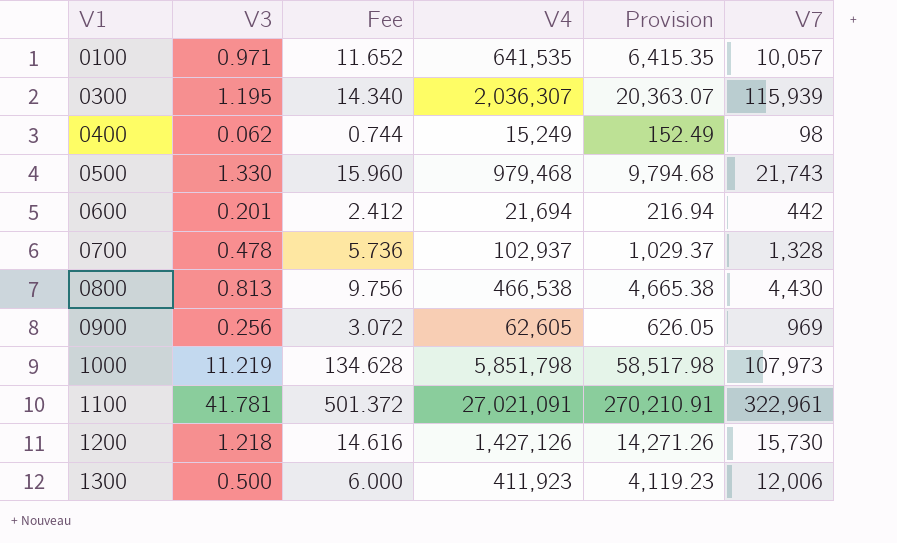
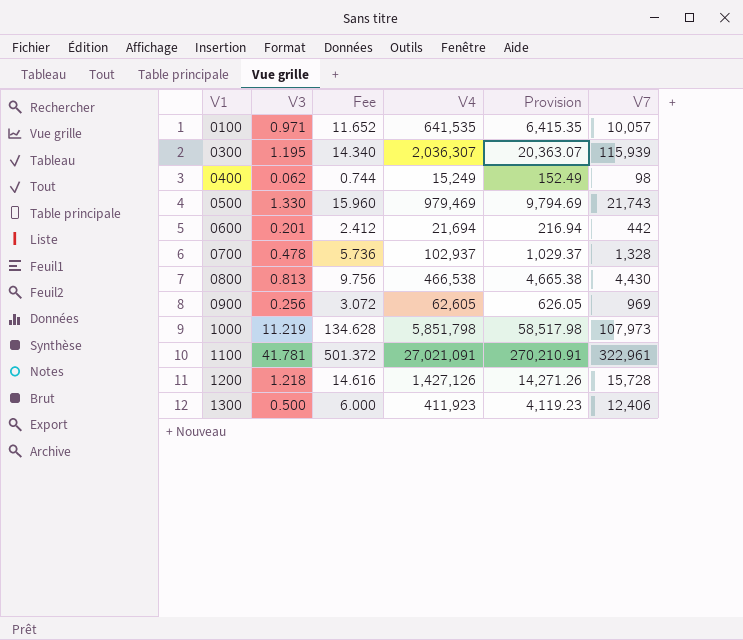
0500 | V4: 979,468 -> 979,469
0500 | Provision: 9,794.68 -> 9,794.69
1200 | V7: 15,730 -> 15,728
1300 | V7: 12,006 -> 12,406

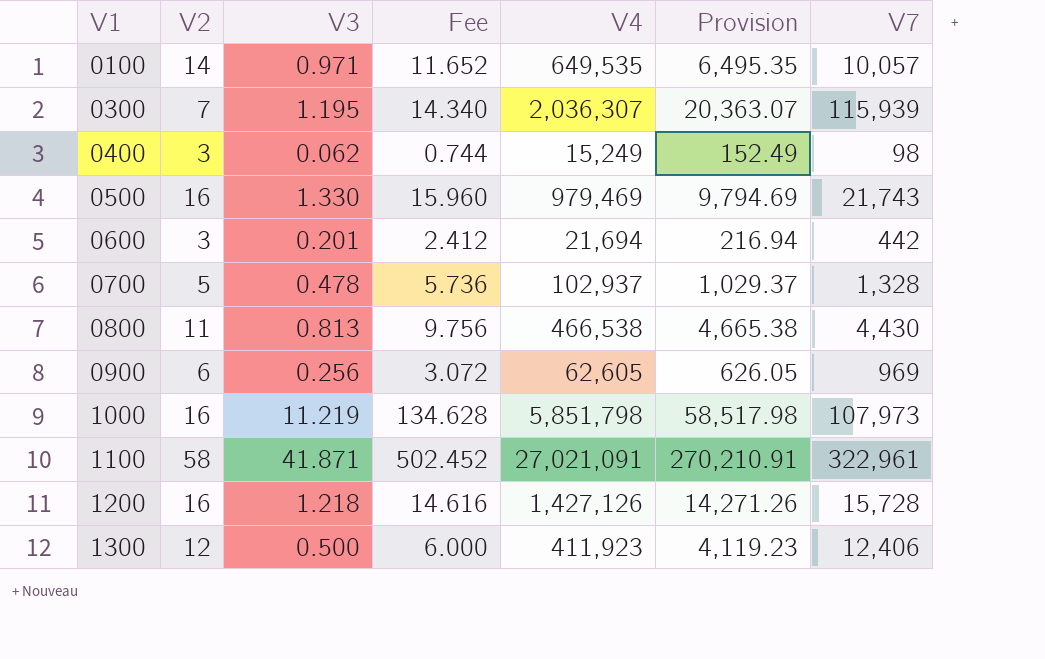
column V2 | position: none -> 2
0100 | V4: 641,535 -> 649,535
0100 | Provision: 6,415.35 -> 6,495.35
1100 | V3: 41.781 -> 41.871
1100 | Fee: 501.372 -> 502.452

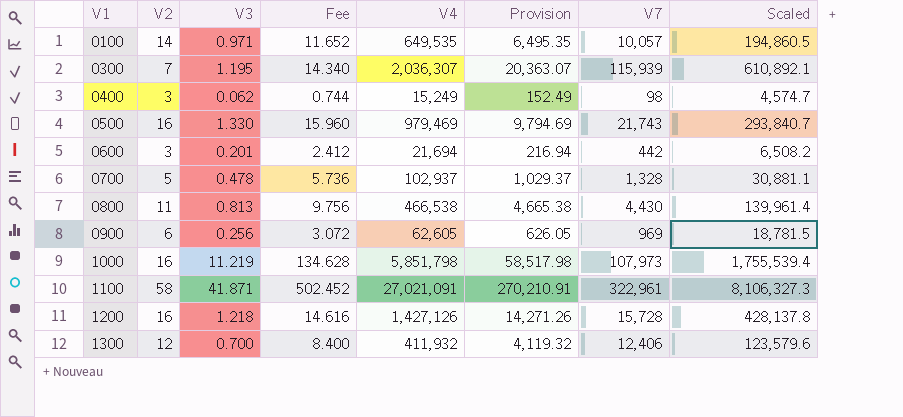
column Scaled | formula: none -> [V4] * 0.3
1300 | V3: 0.500 -> 0.700
1300 | Fee: 6.000 -> 8.400
1300 | V4: 411,923 -> 411,932
1300 | Provision: 4,119.23 -> 4,119.32

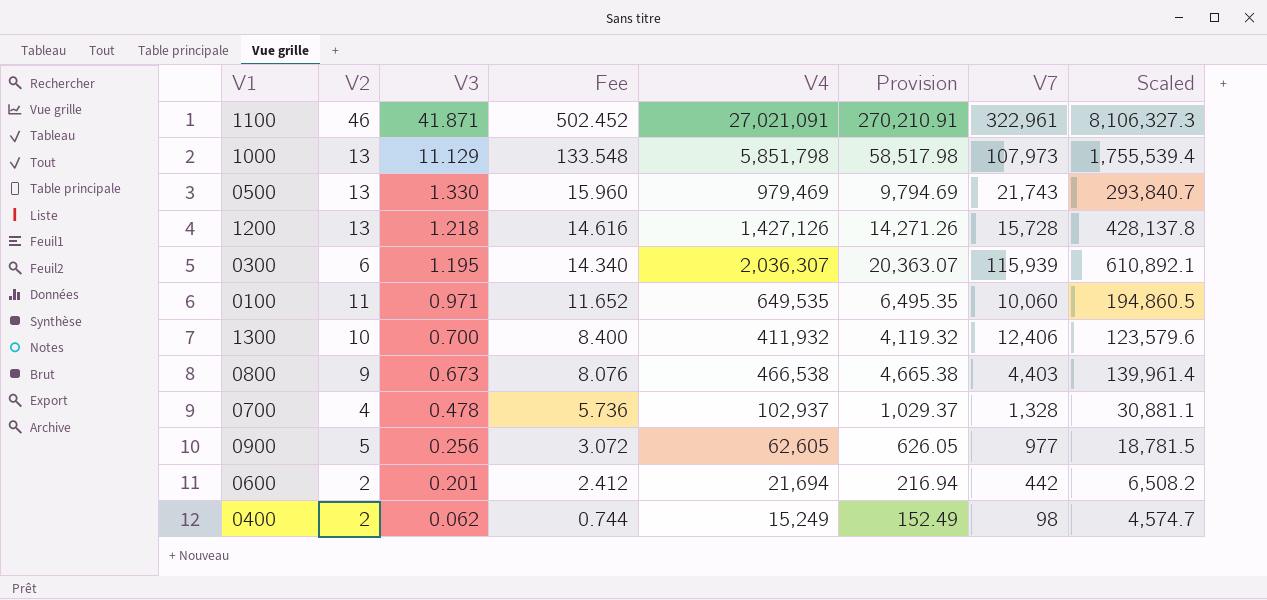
row order: V1 ascending -> V3 descending
1100 | V2: 58 -> 46
1000 | V2: 16 -> 13
1000 | V3: 11.219 -> 11.129
1000 | Fee: 134.628 -> 133.548
0500 | V2: 16 -> 13
1200 | V2: 16 -> 13
0300 | V2: 7 -> 6
0100 | V2: 14 -> 11
0100 | V7: 10,057 -> 10,060
1300 | V2: 12 -> 10
0800 | V2: 11 -> 9
0800 | V3: 0.813 -> 0.673
0800 | Fee: 9.756 -> 8.076
0800 | V7: 4,430 -> 4,403
0700 | V2: 5 -> 4
0900 | V2: 6 -> 5
0900 | V7: 969 -> 977
0600 | V2: 3 -> 2
0400 | V2: 3 -> 2

